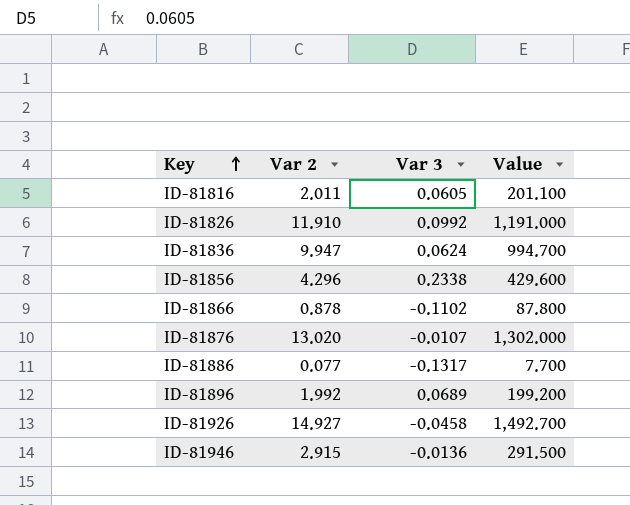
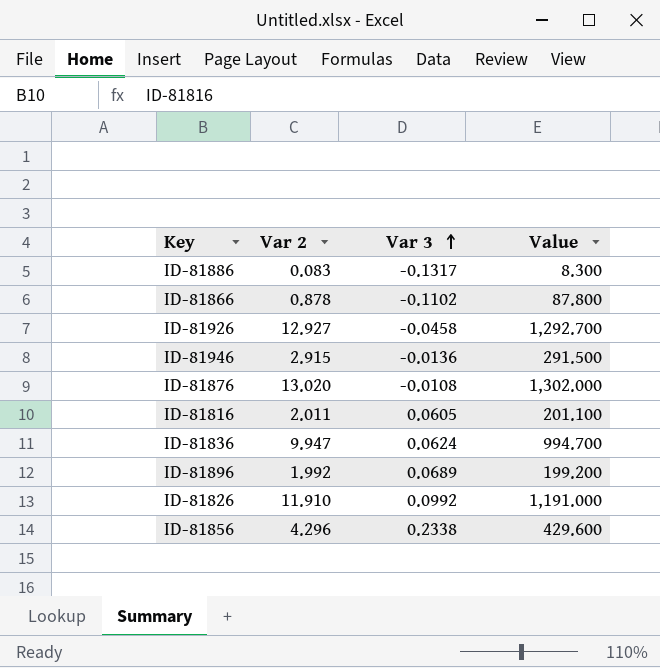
row order: Key ascending -> Var 3 ascending
ID-81886 | Var 2: 0.077 -> 0.083
ID-81886 | Value: 7.700 -> 8.300
ID-81926 | Var 2: 14.927 -> 12.927
ID-81926 | Value: 1,492.700 -> 1,292.700
ID-81876 | Var 3: -0.0107 -> -0.0108

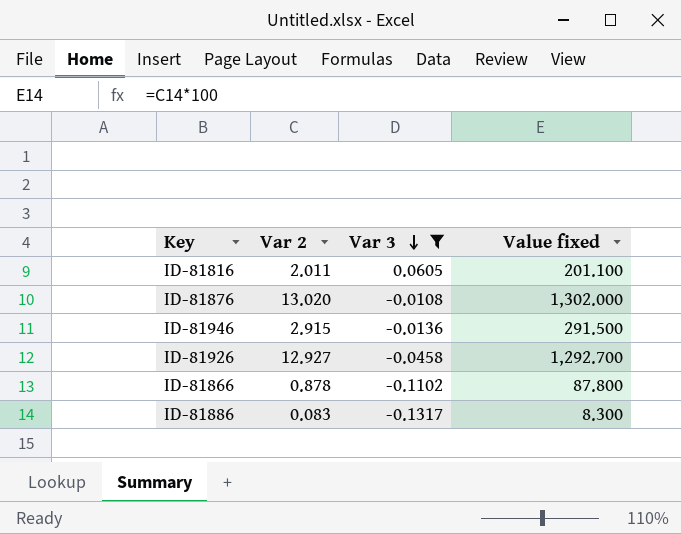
filter: none -> Var 3 <= 0.0605
row order: Var 3 ascending -> Var 3 descending
column name: Value -> Value fixed

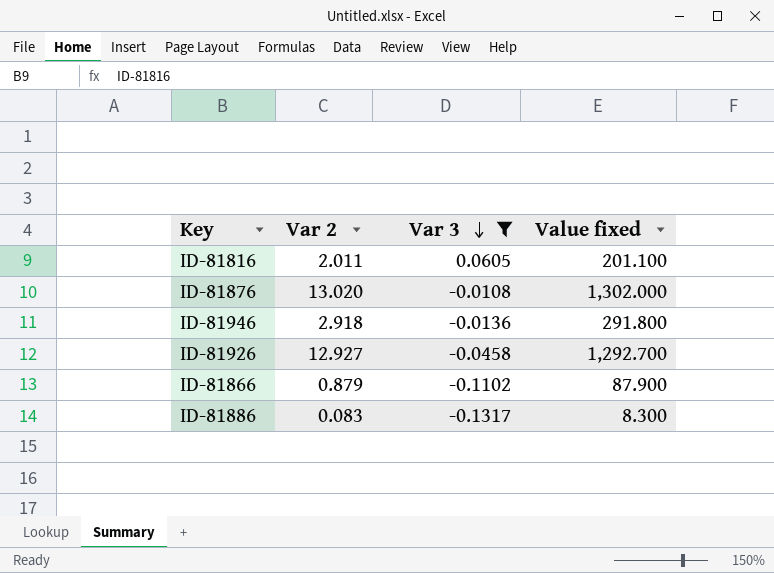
ID-81946 | Var 2: 2.915 -> 2.918
ID-81946 | Value fixed: 291.500 -> 291.800
ID-81866 | Var 2: 0.878 -> 0.879
ID-81866 | Value fixed: 87.800 -> 87.900

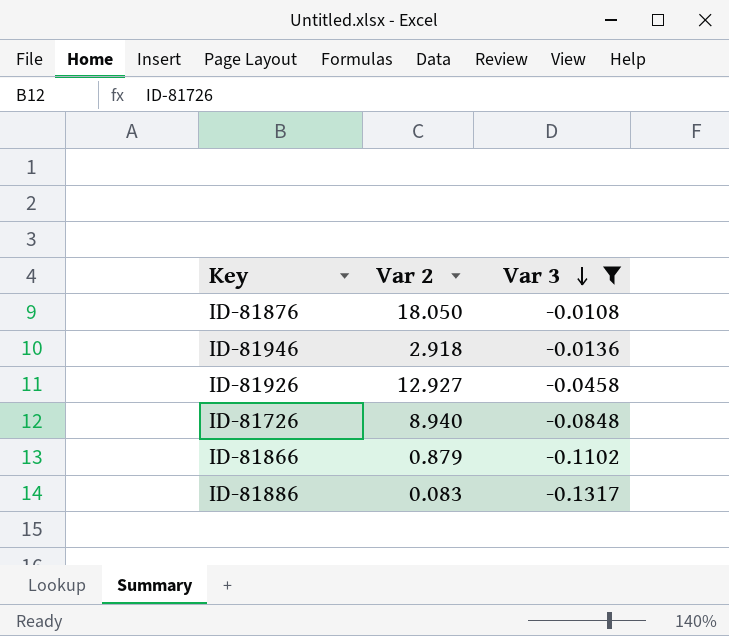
column Value fixed | formula: [Var 2] * 100 -> none
row ID-81816: 2.011 | 0.0605 | 201.100 -> none
ID-81876 | Var 2: 13.020 -> 18.050
row ID-81726: none -> 8.940 | -0.0848

